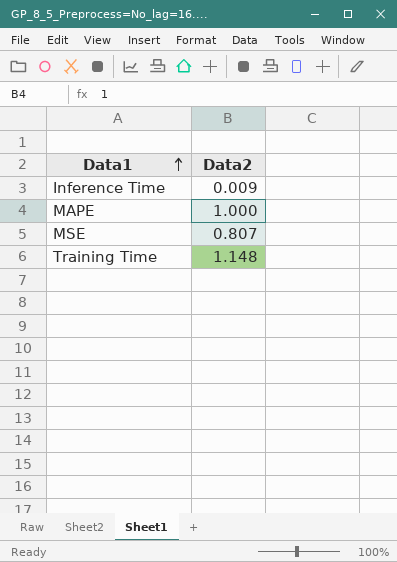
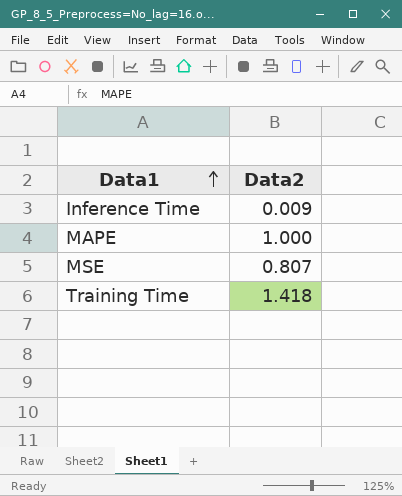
Training Time | Data2: 1.148 -> 1.418

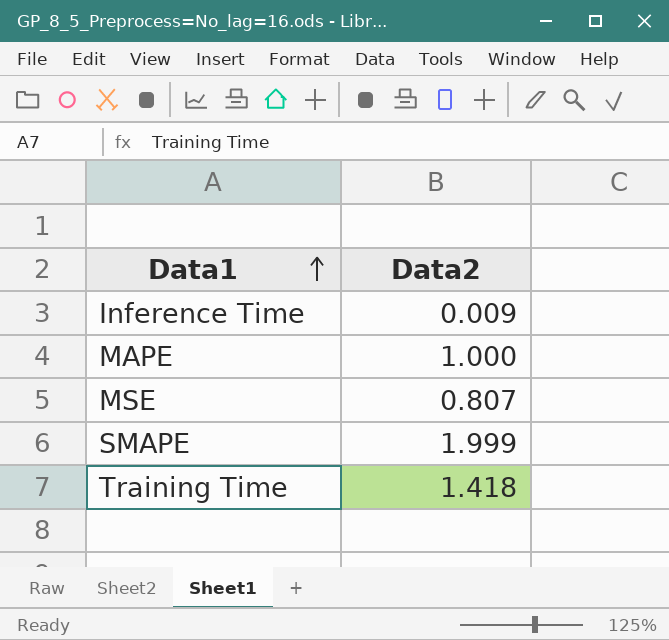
row SMAPE: none -> 1.999

